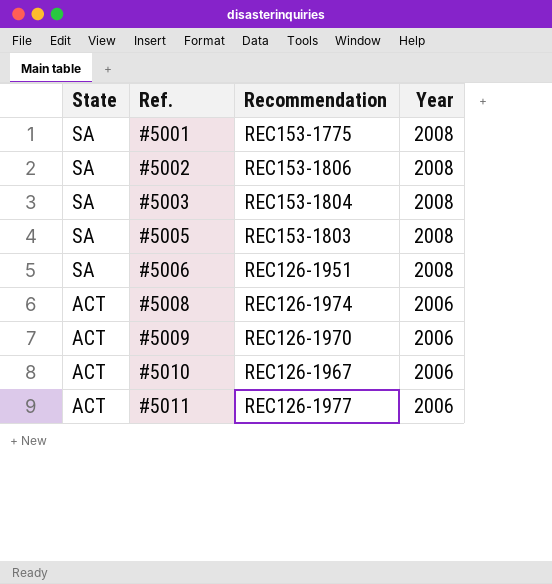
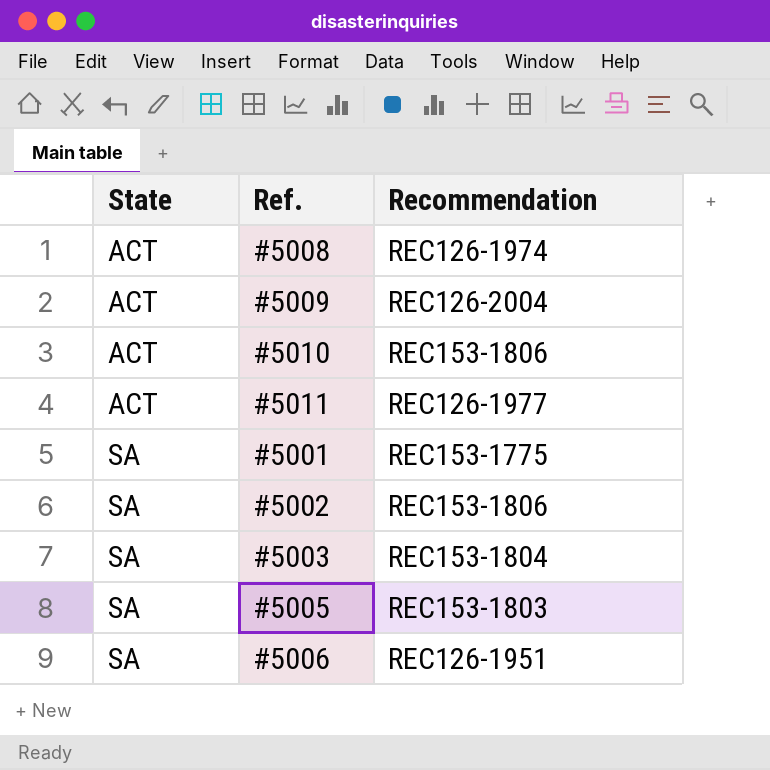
row order: State descending -> State ascending
column Year | position: 4 -> none
#5009 | Recommendation: REC126-1970 -> REC126-2004
#5010 | Recommendation: REC126-1967 -> REC153-1806

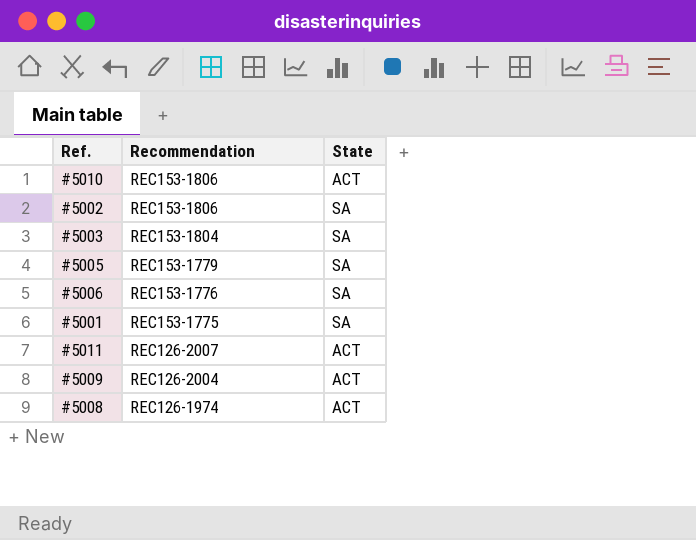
row order: State ascending -> Recommendation descending
column State | position: 1 -> 3
#5005 | Recommendation: REC153-1803 -> REC153-1779
#5006 | Recommendation: REC126-1951 -> REC153-1776
#5011 | Recommendation: REC126-1977 -> REC126-2007

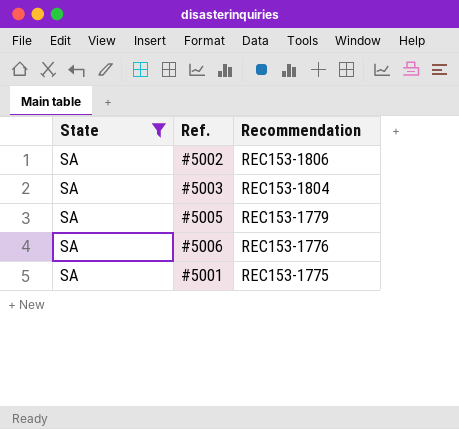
filter: none -> State = SA
column State | position: 3 -> 1

